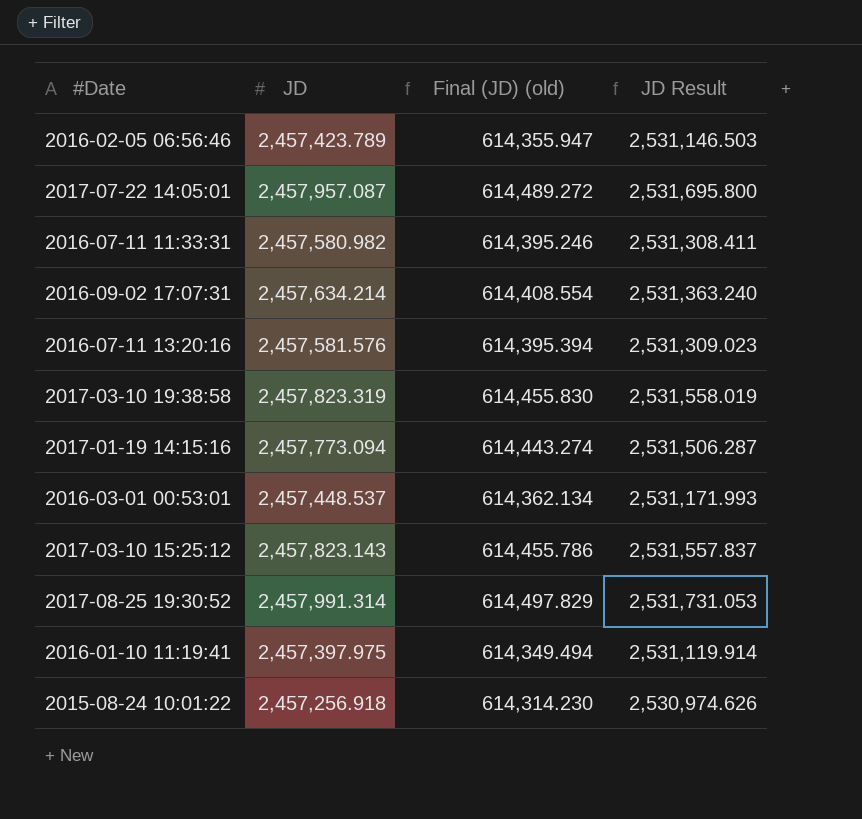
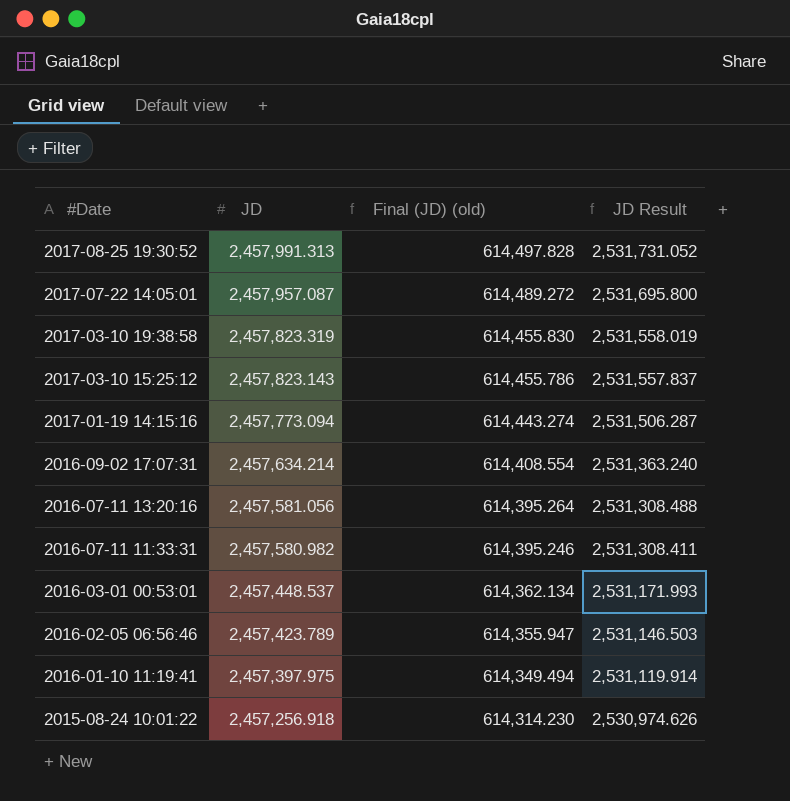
row order: none -> #Date descending
2017-08-25 19:30:52 | JD: 2,457,991.314 -> 2,457,991.313
2017-08-25 19:30:52 | Final (JD) (old): 614,497.829 -> 614,497.828
2017-08-25 19:30:52 | JD Result: 2,531,731.053 -> 2,531,731.052
2016-07-11 13:20:16 | JD: 2,457,581.576 -> 2,457,581.056
2016-07-11 13:20:16 | Final (JD) (old): 614,395.394 -> 614,395.264
2016-07-11 13:20:16 | JD Result: 2,531,309.023 -> 2,531,308.488

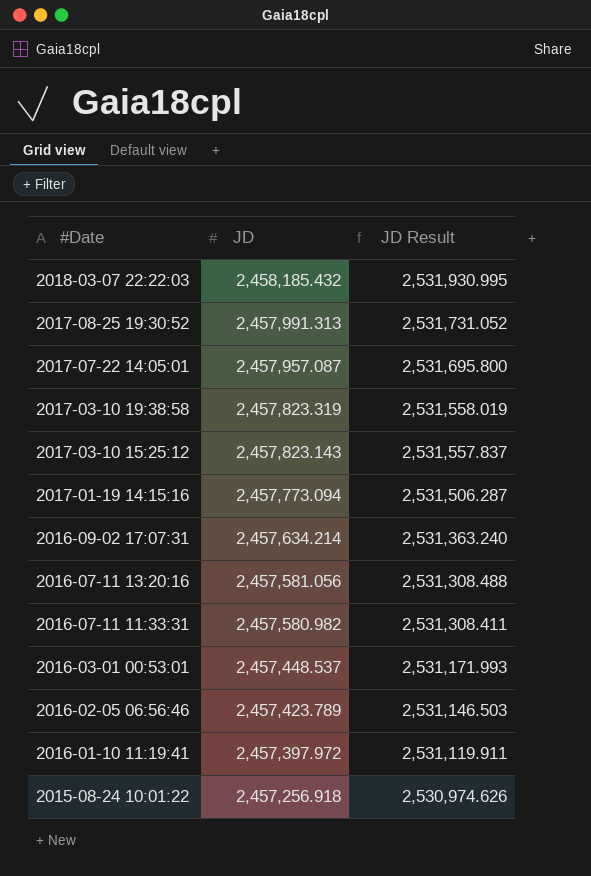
column Final (JD) (old) | formula: [JD] * 0.25 -> none
row 2018-03-07 22:22:03: none -> 2,458,185.432 | 2,531,930.995
2016-01-10 11:19:41 | JD: 2,457,397.975 -> 2,457,397.972
2016-01-10 11:19:41 | JD Result: 2,531,119.914 -> 2,531,119.911

